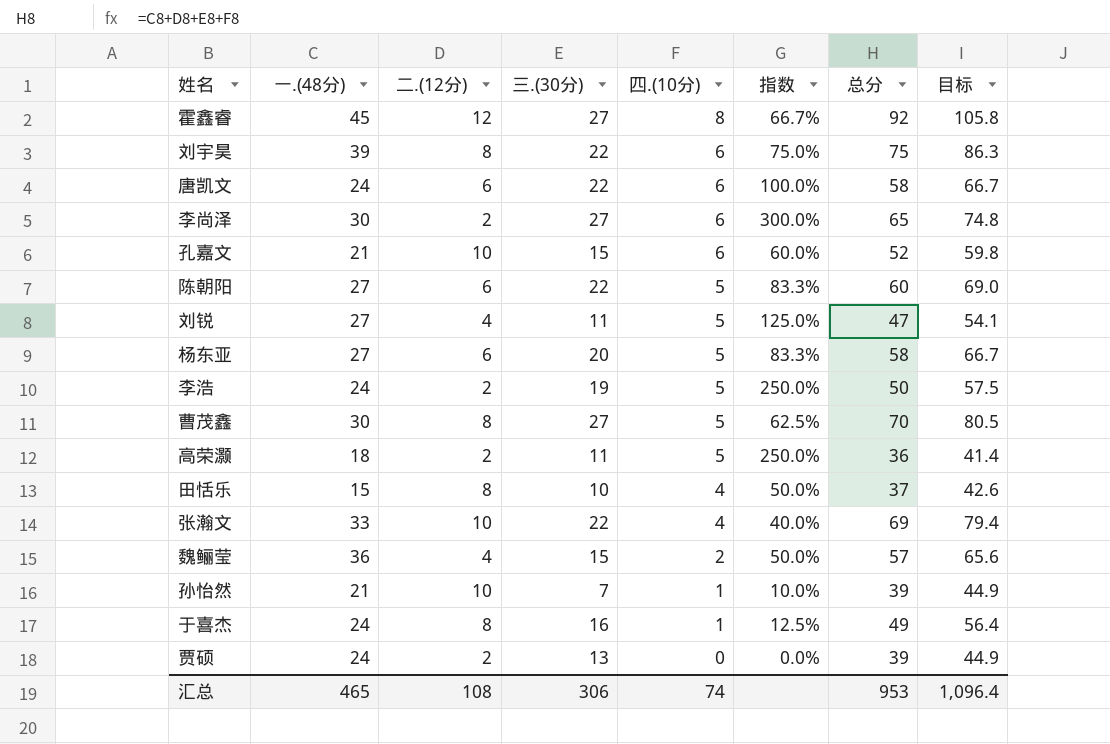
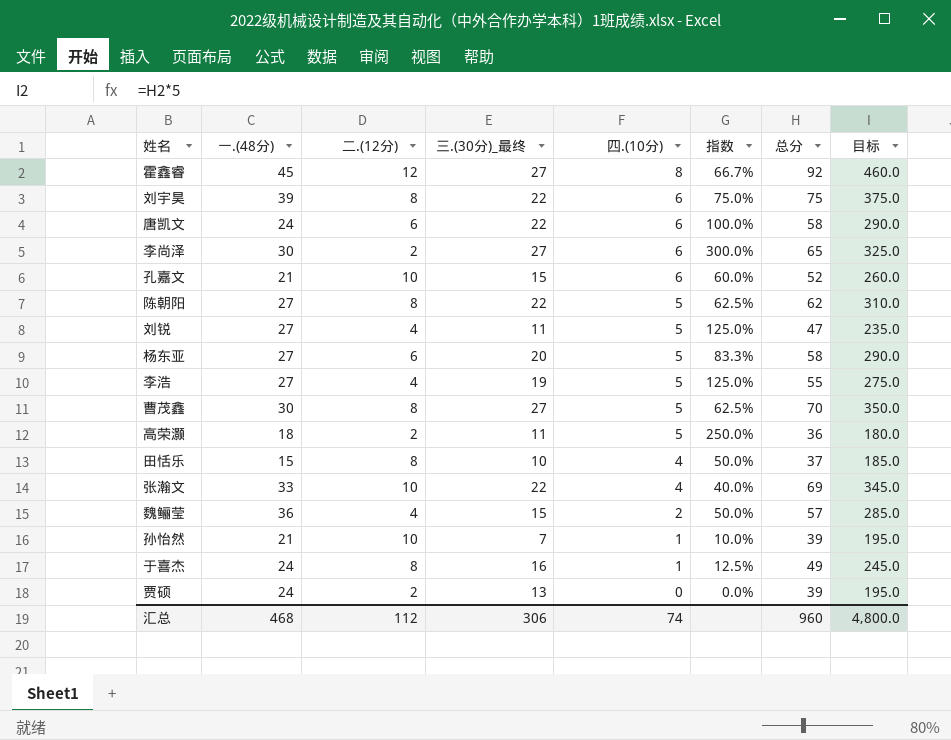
column name: 三.(30分) -> 三.(30分)_最终
column 目标 | formula: [总分] * 1.15 -> [总分] * 5
陈朝阳 | 二.(12分): 6 -> 8
陈朝阳 | 指数: 83.3% -> 62.5%
陈朝阳 | 总分: 60 -> 62
李浩 | 一.(48分): 24 -> 27
李浩 | 二.(12分): 2 -> 4
李浩 | 指数: 250.0% -> 125.0%
李浩 | 总分: 50 -> 55
汇总 | 一.(48分): 465 -> 468
汇总 | 二.(12分): 108 -> 112
汇总 | 总分: 953 -> 960
汇总 | 目标: 1,096.4 -> 4,800.0

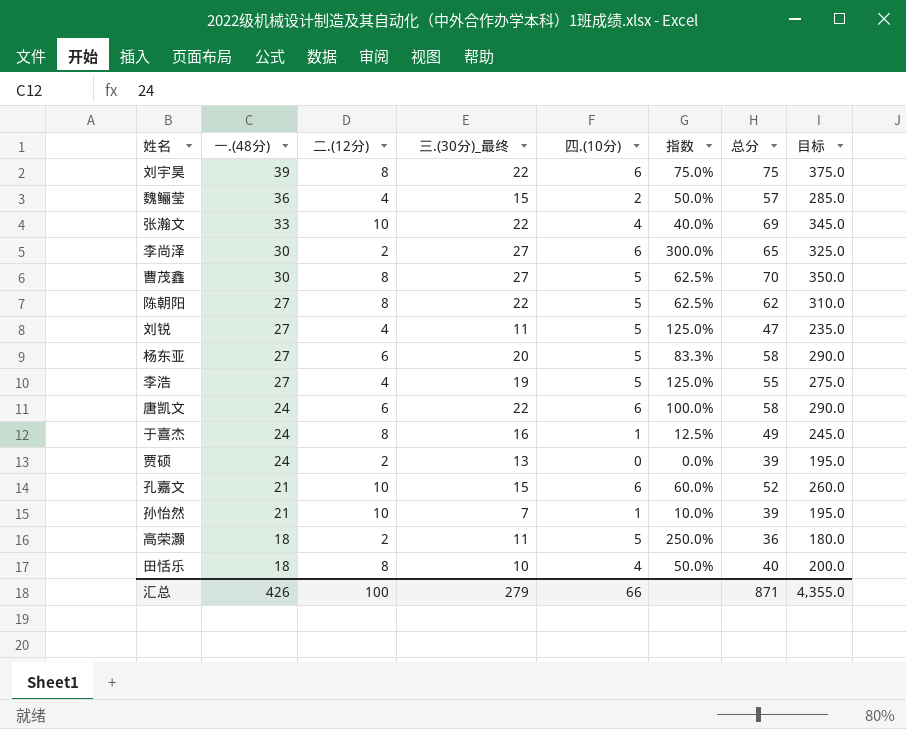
row order: 四.(10分) descending -> 一.(48分) descending
row 霍鑫睿: 45 | 12 | 27 | 8 | 66.7% | 92 | 460.0 -> none
田恬乐 | 一.(48分): 15 -> 18
田恬乐 | 总分: 37 -> 40
田恬乐 | 目标: 185.0 -> 200.0
汇总 | 一.(48分): 468 -> 426
汇总 | 二.(12分): 112 -> 100
汇总 | 三.(30分)_最终: 306 -> 279
汇总 | 四.(10分): 74 -> 66
汇总 | 总分: 960 -> 871
汇总 | 目标: 4,800.0 -> 4,355.0

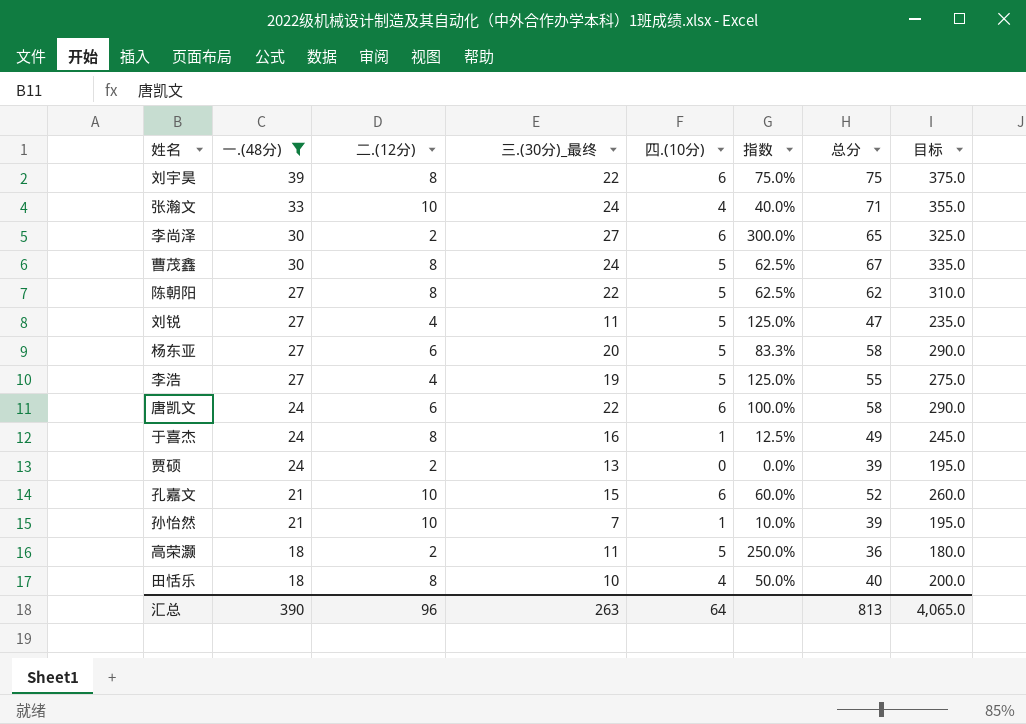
filter: none -> 一.(48分) != 36
张瀚文 | 三.(30分)_最终: 22 -> 24
张瀚文 | 总分: 69 -> 71
张瀚文 | 目标: 345.0 -> 355.0
曹茂鑫 | 三.(30分)_最终: 27 -> 24
曹茂鑫 | 总分: 70 -> 67
曹茂鑫 | 目标: 350.0 -> 335.0
汇总 | 一.(48分): 426 -> 390
汇总 | 二.(12分): 100 -> 96
汇总 | 三.(30分)_最终: 279 -> 263
汇总 | 四.(10分): 66 -> 64
汇总 | 总分: 871 -> 813
汇总 | 目标: 4,355.0 -> 4,065.0

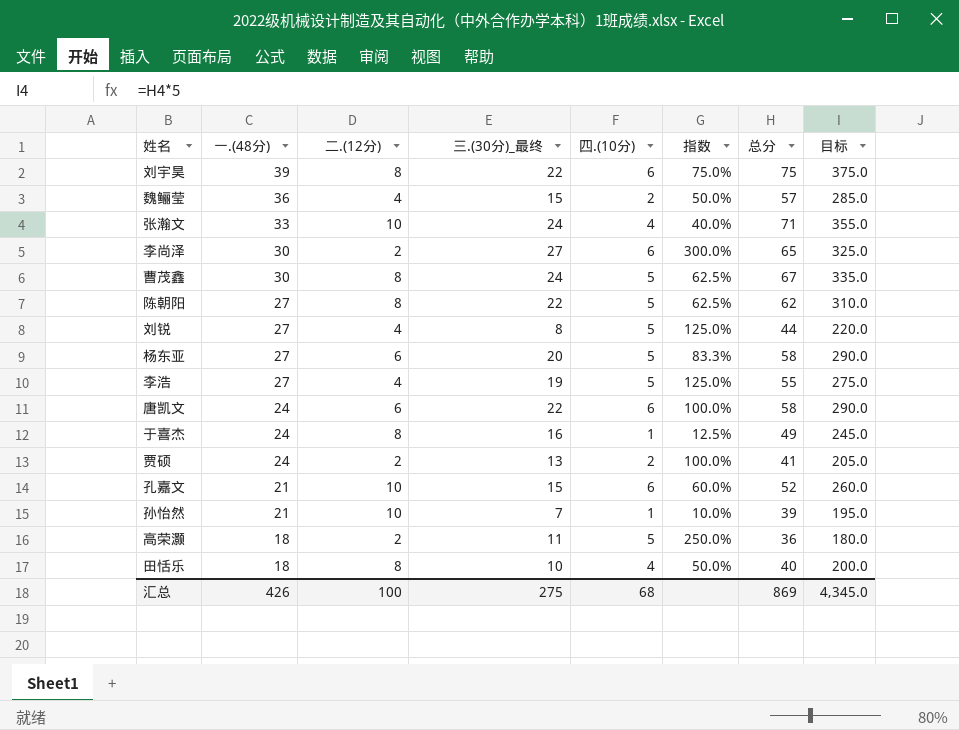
filter: 一.(48分) != 36 -> none
刘锐 | 三.(30分)_最终: 11 -> 8
刘锐 | 总分: 47 -> 44
刘锐 | 目标: 235.0 -> 220.0
贾硕 | 四.(10分): 0 -> 2
贾硕 | 指数: 0.0% -> 100.0%
贾硕 | 总分: 39 -> 41
贾硕 | 目标: 195.0 -> 205.0
汇总 | 一.(48分): 390 -> 426
汇总 | 二.(12分): 96 -> 100
汇总 | 三.(30分)_最终: 263 -> 275
汇总 | 四.(10分): 64 -> 68
汇总 | 总分: 813 -> 869
汇总 | 目标: 4,065.0 -> 4,345.0

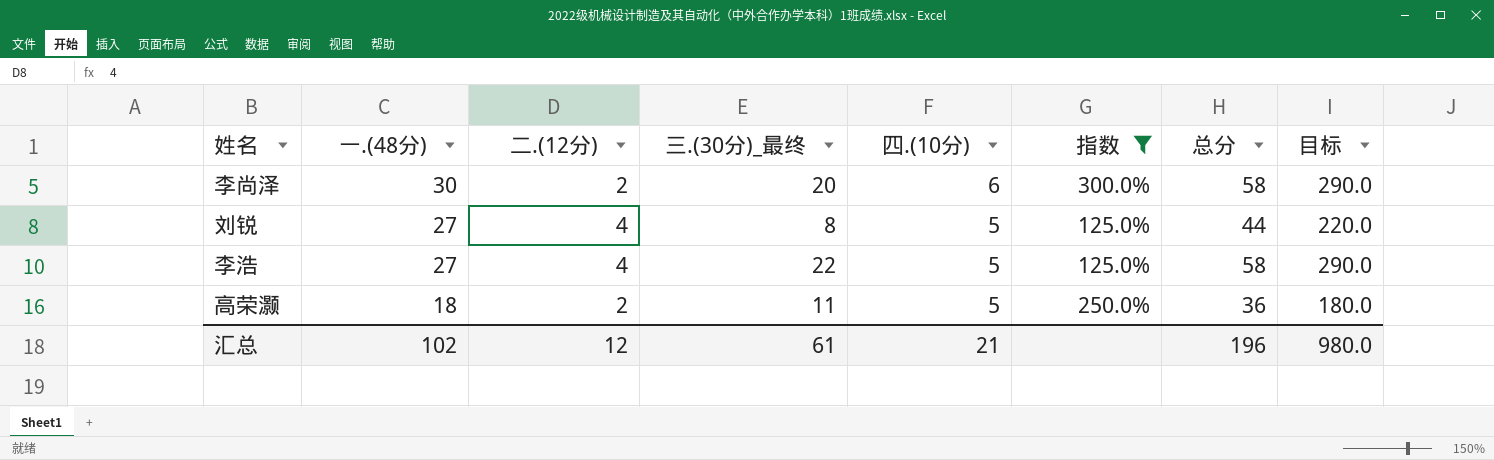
filter: none -> 指数 >= 125.0%
李尚泽 | 三.(30分)_最终: 27 -> 20
李尚泽 | 总分: 65 -> 58
李尚泽 | 目标: 325.0 -> 290.0
李浩 | 三.(30分)_最终: 19 -> 22
李浩 | 总分: 55 -> 58
李浩 | 目标: 275.0 -> 290.0
汇总 | 一.(48分): 426 -> 102
汇总 | 二.(12分): 100 -> 12
汇总 | 三.(30分)_最终: 275 -> 61
汇总 | 四.(10分): 68 -> 21
汇总 | 总分: 869 -> 196
汇总 | 目标: 4,345.0 -> 980.0

